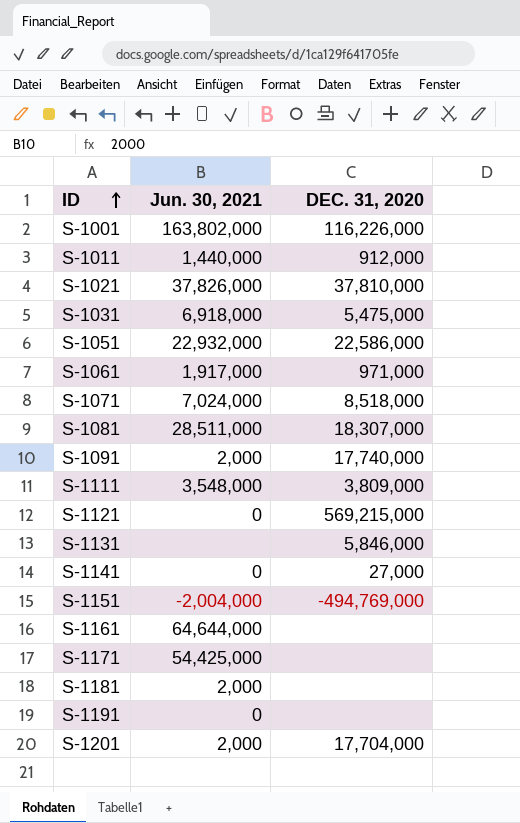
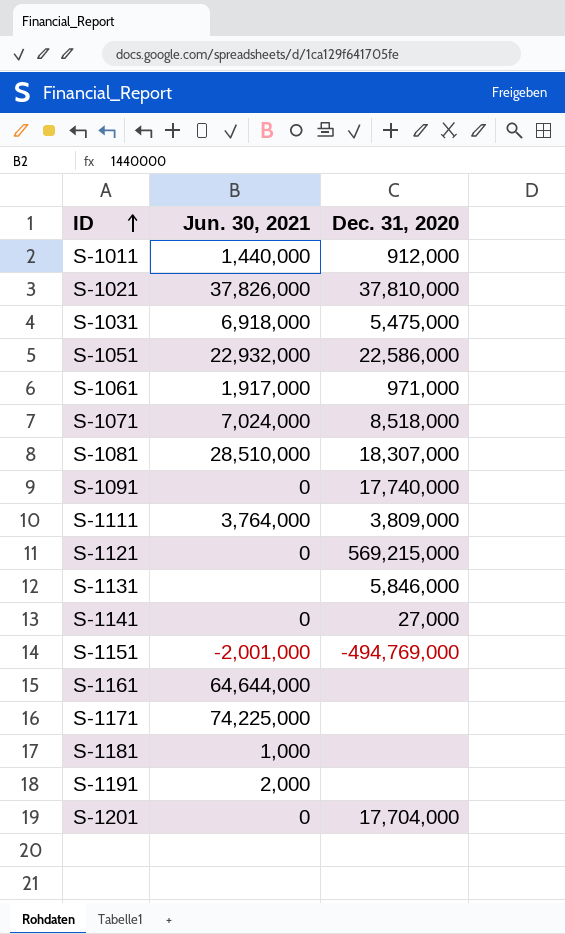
column name: DEC. 31, 2020 -> Dec. 31, 2020
row S-1001: 163,802,000 | 116,226,000 -> none
S-1081 | Jun. 30, 2021: 28,511,000 -> 28,510,000
S-1091 | Jun. 30, 2021: 2,000 -> 0
S-1111 | Jun. 30, 2021: 3,548,000 -> 3,764,000
S-1151 | Jun. 30, 2021: -2,004,000 -> -2,001,000
S-1171 | Jun. 30, 2021: 54,425,000 -> 74,225,000
S-1181 | Jun. 30, 2021: 2,000 -> 1,000
S-1191 | Jun. 30, 2021: 0 -> 2,000
S-1201 | Jun. 30, 2021: 2,000 -> 0

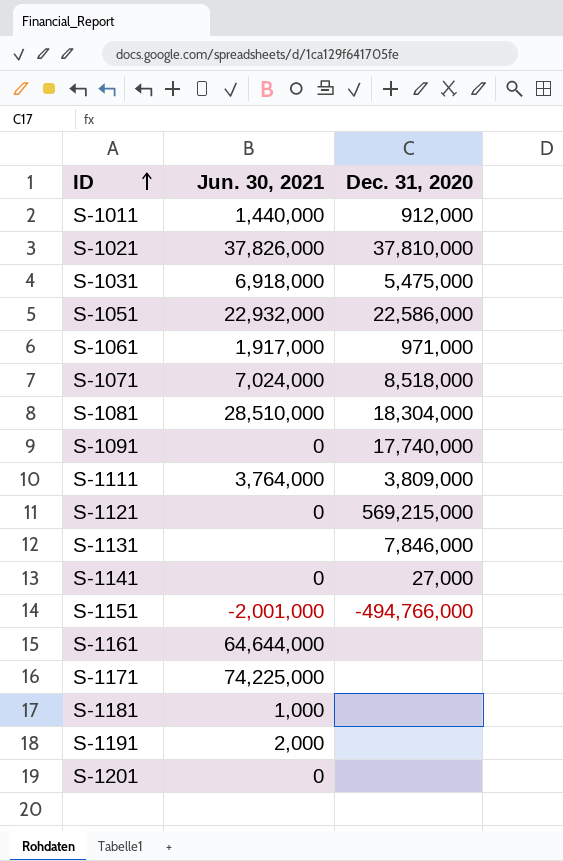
S-1081 | Dec. 31, 2020: 18,307,000 -> 18,304,000
S-1131 | Dec. 31, 2020: 5,846,000 -> 7,846,000
S-1151 | Dec. 31, 2020: -494,769,000 -> -494,766,000
S-1201 | Dec. 31, 2020: 17,704,000 -> none

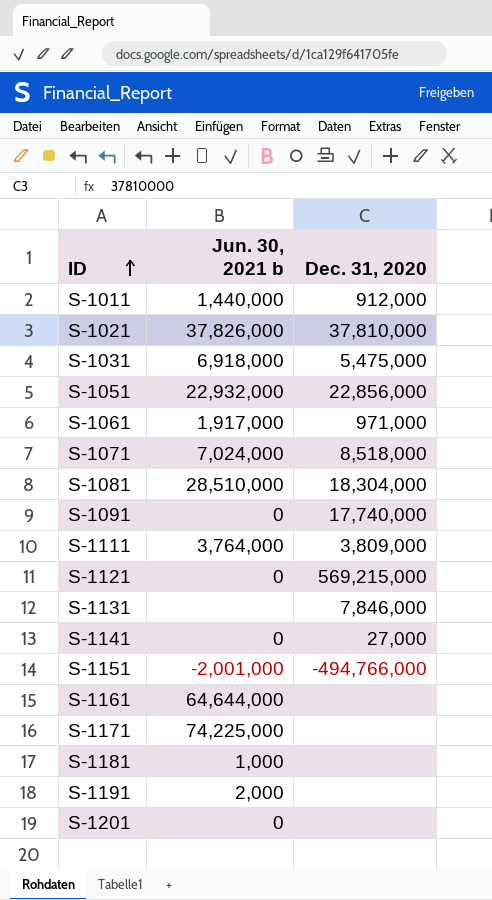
column name: Jun. 30, 2021 -> Jun. 30, 2021 b
S-1051 | Dec. 31, 2020: 22,586,000 -> 22,856,000

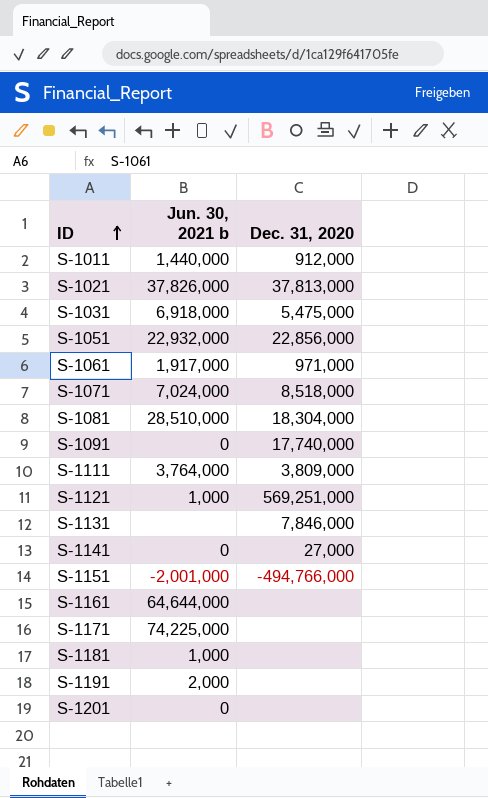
S-1021 | Dec. 31, 2020: 37,810,000 -> 37,813,000
S-1121 | Jun. 30, 2021 b: 0 -> 1,000
S-1121 | Dec. 31, 2020: 569,215,000 -> 569,251,000

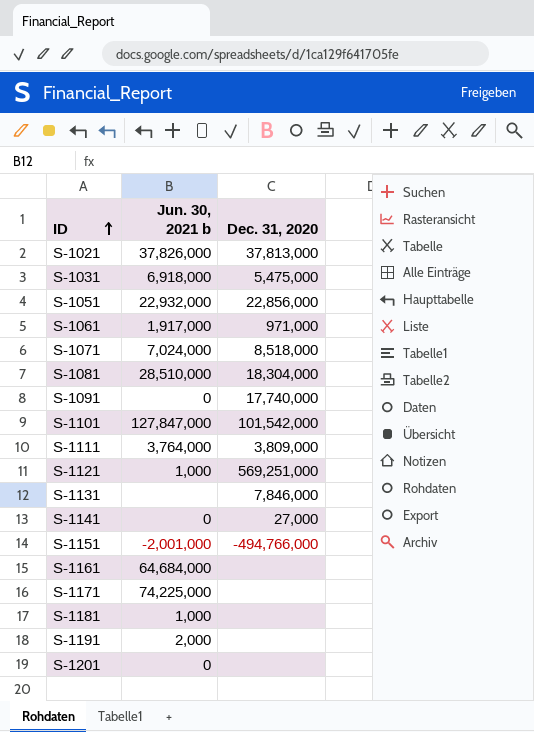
row S-1011: 1,440,000 | 912,000 -> none
row S-1101: none -> 127,847,000 | 101,542,000
S-1161 | Jun. 30, 2021 b: 64,644,000 -> 64,684,000

